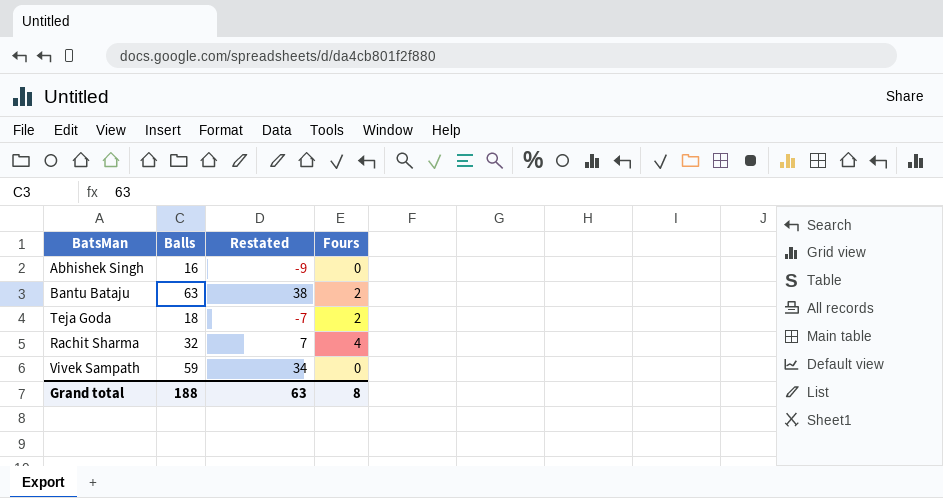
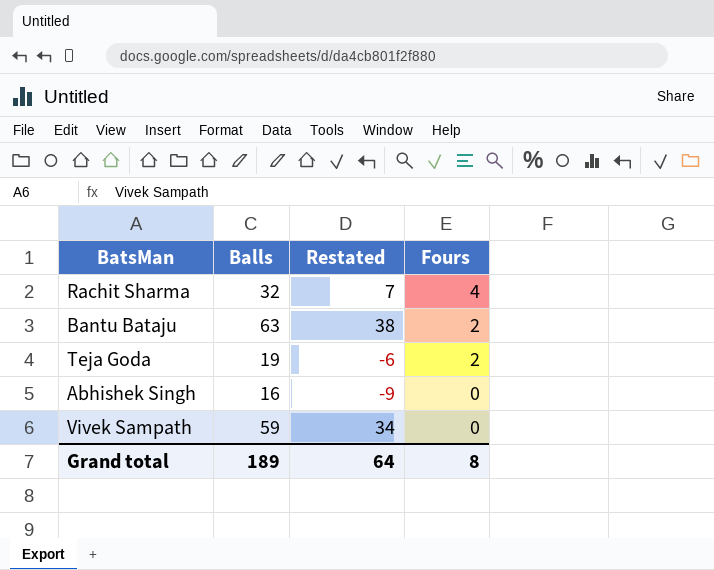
row order: none -> Fours descending
Teja Goda | Balls: 18 -> 19
Teja Goda | Restated: -7 -> -6
Grand total | Balls: 188 -> 189
Grand total | Restated: 63 -> 64

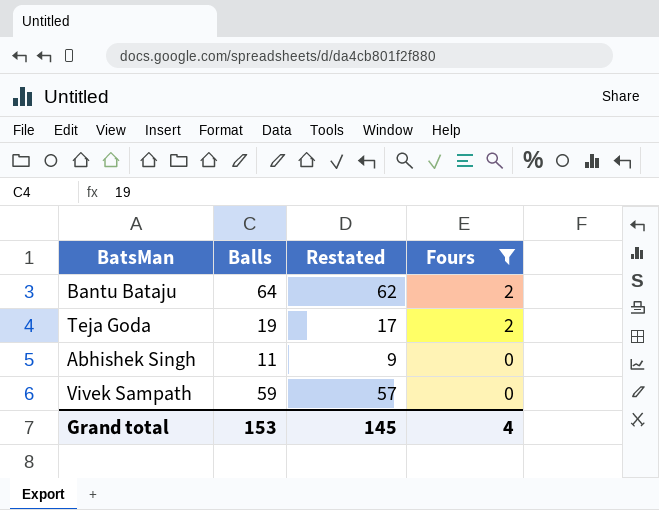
filter: none -> Fours != 4
column Restated | formula: [Balls] - 25 -> [Balls] - 2
Bantu Bataju | Balls: 63 -> 64
Abhishek Singh | Balls: 16 -> 11
Grand total | Balls: 189 -> 153
Grand total | Restated: 64 -> 145
Grand total | Fours: 8 -> 4

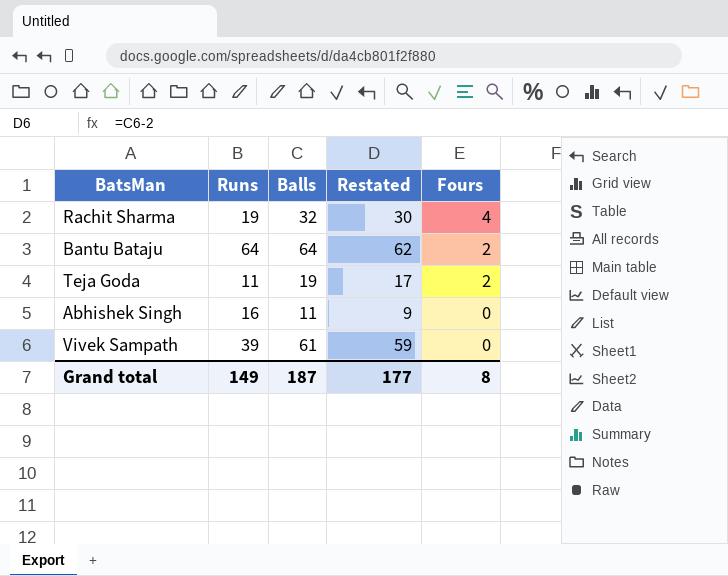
filter: Fours != 4 -> none
column Runs | position: none -> 2
Vivek Sampath | Balls: 59 -> 61
Vivek Sampath | Restated: 57 -> 59
Grand total | Balls: 153 -> 187
Grand total | Restated: 145 -> 177
Grand total | Fours: 4 -> 8

